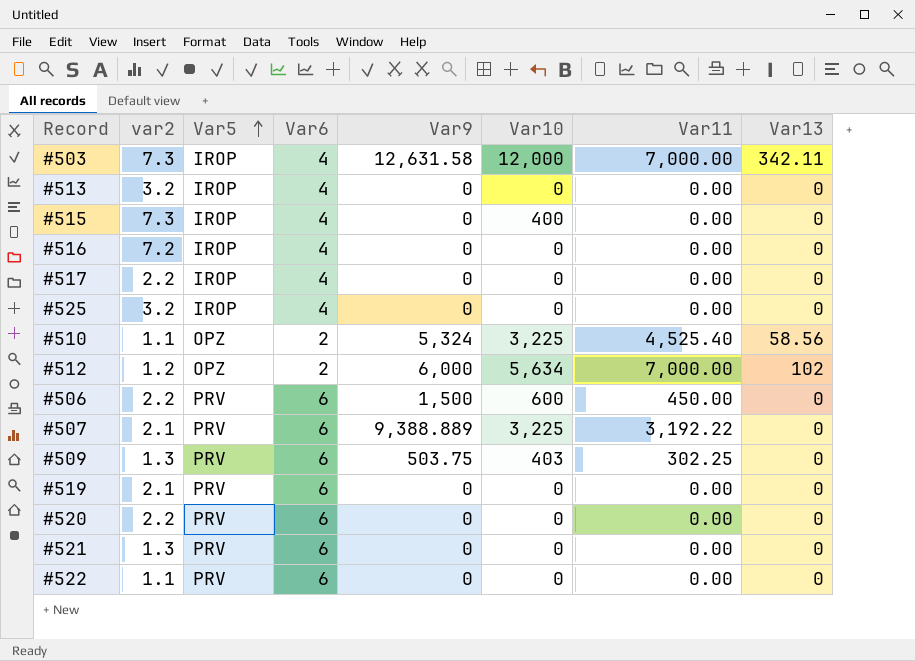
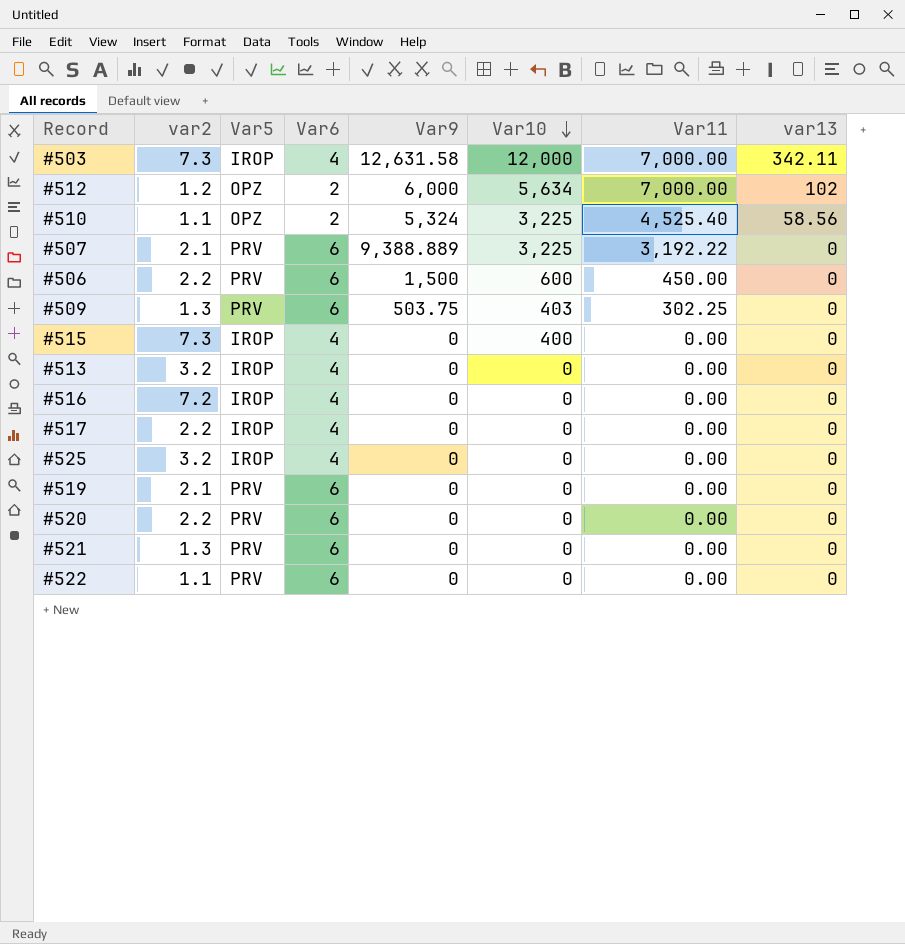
row order: Var5 ascending -> Var10 descending
column name: Var13 -> var13

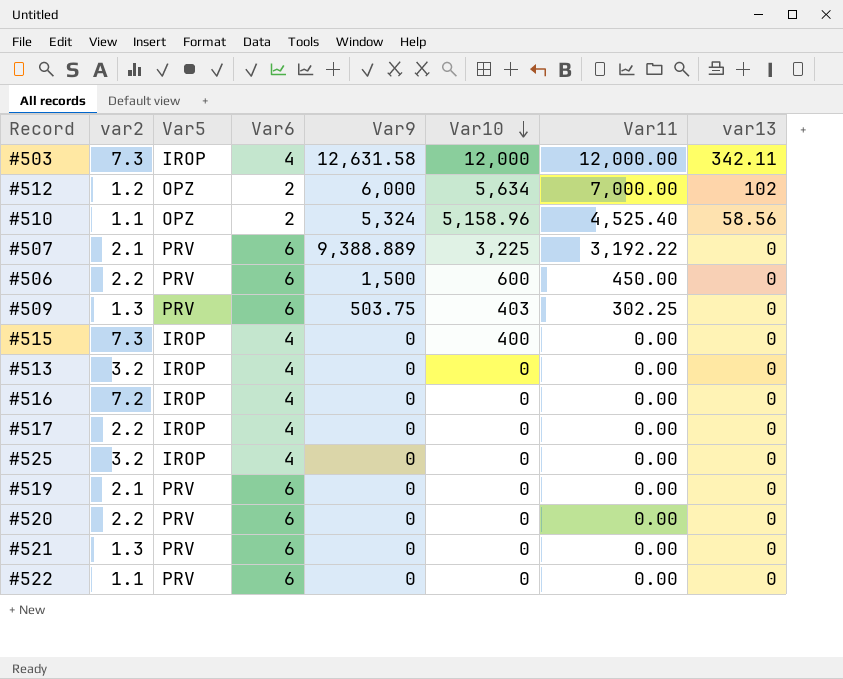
#503 | Var11: 7,000.00 -> 12,000.00
#510 | Var10: 3,225 -> 5,158.96

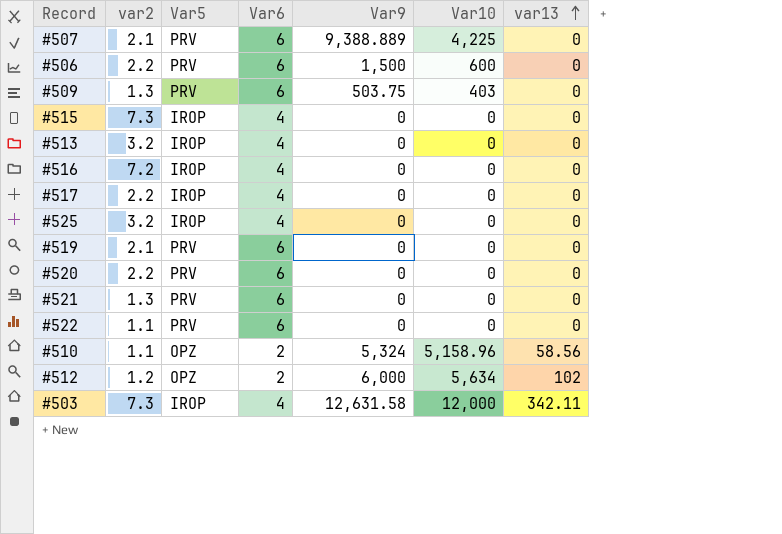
row order: Var10 descending -> var13 ascending
column Var11 | position: 7 -> none
#507 | Var10: 3,225 -> 4,225
#515 | Var10: 400 -> 0

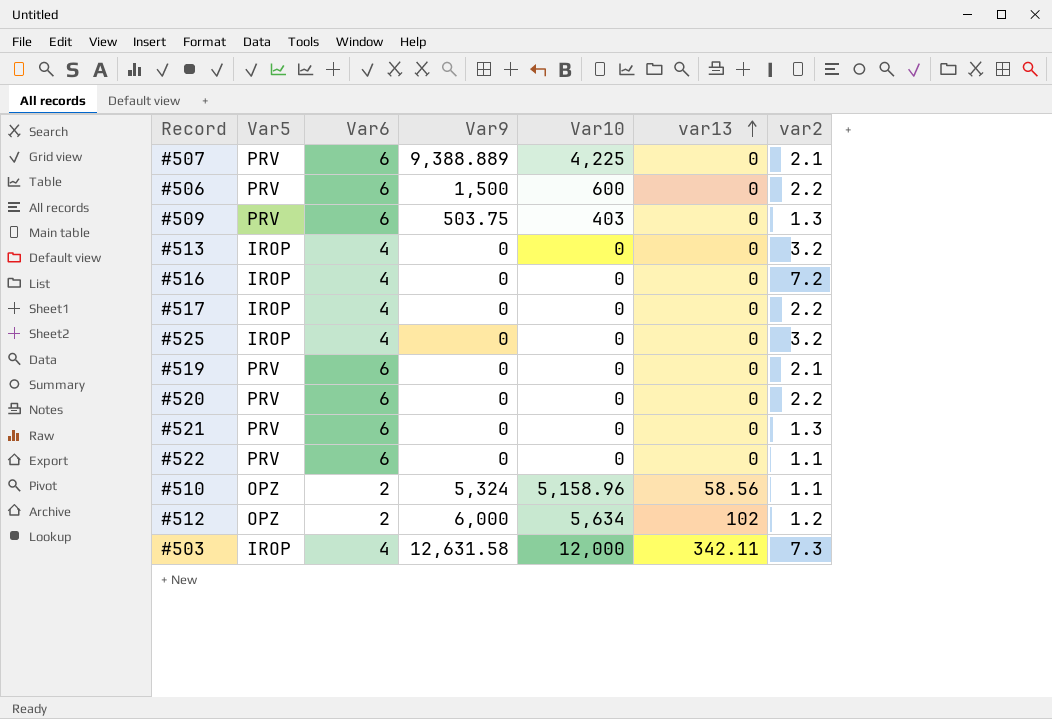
column var2 | position: 2 -> 7
row #515: 7.3 | IROP | 4 | 0 | 0 | 0 -> none

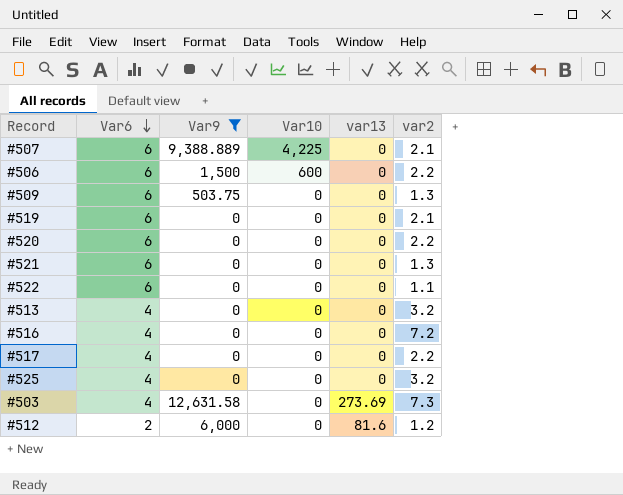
filter: none -> Var9 != 5,324
row order: var13 ascending -> Var6 descending
column Var5 | position: 2 -> none
#509 | Var10: 403 -> 0
#503 | Var10: 12,000 -> 0
#503 | var13: 342.11 -> 273.69
#512 | Var10: 5,634 -> 0
#512 | var13: 102 -> 81.6

